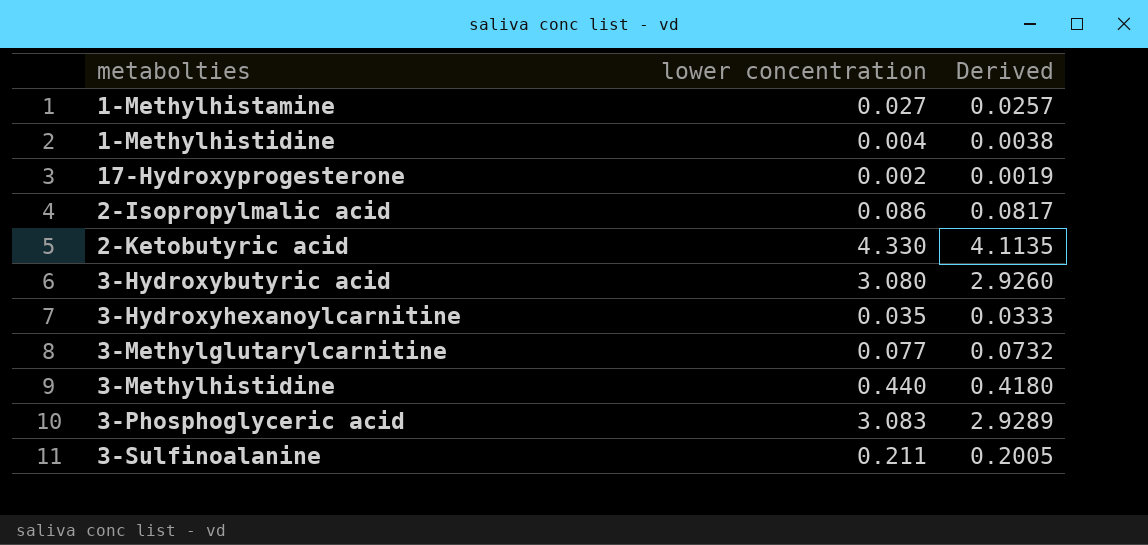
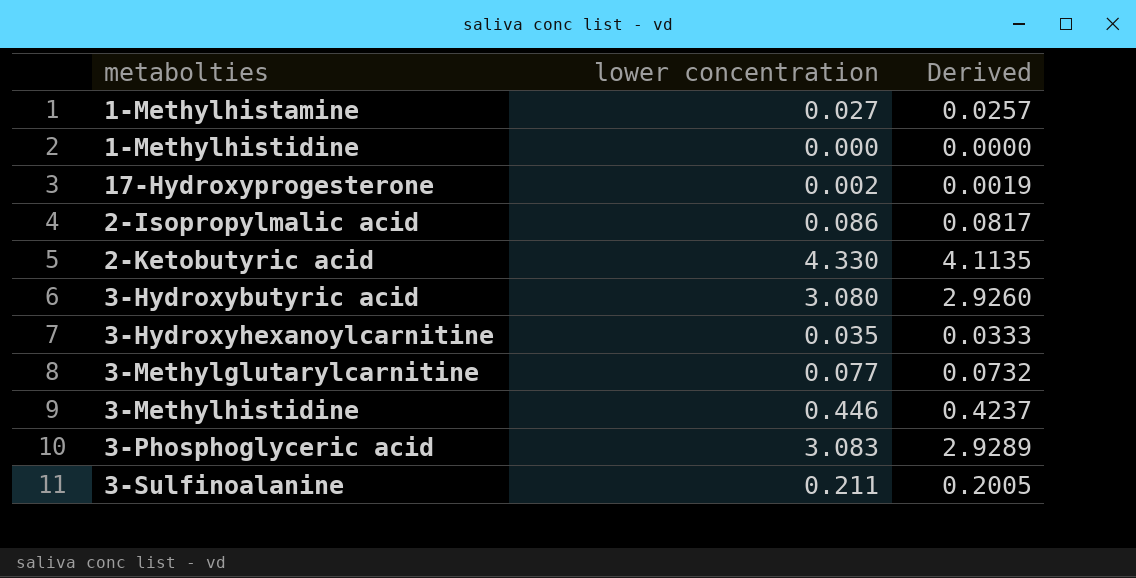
1-Methylhistidine | lower concentration: 0.004 -> 0.000
1-Methylhistidine | Derived: 0.0038 -> 0.0000
3-Methylhistidine | lower concentration: 0.440 -> 0.446
3-Methylhistidine | Derived: 0.4180 -> 0.4237

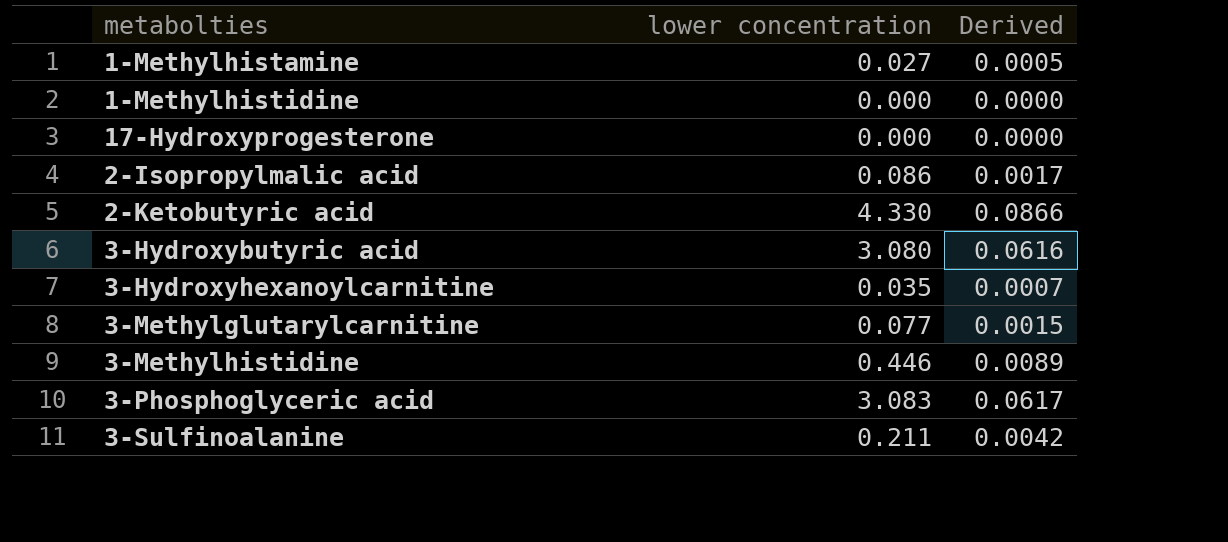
column Derived | formula: [lower concentration] * 0.95 -> [lower concentration] * 0.02
17-Hydroxyprogesterone | lower concentration: 0.002 -> 0.000

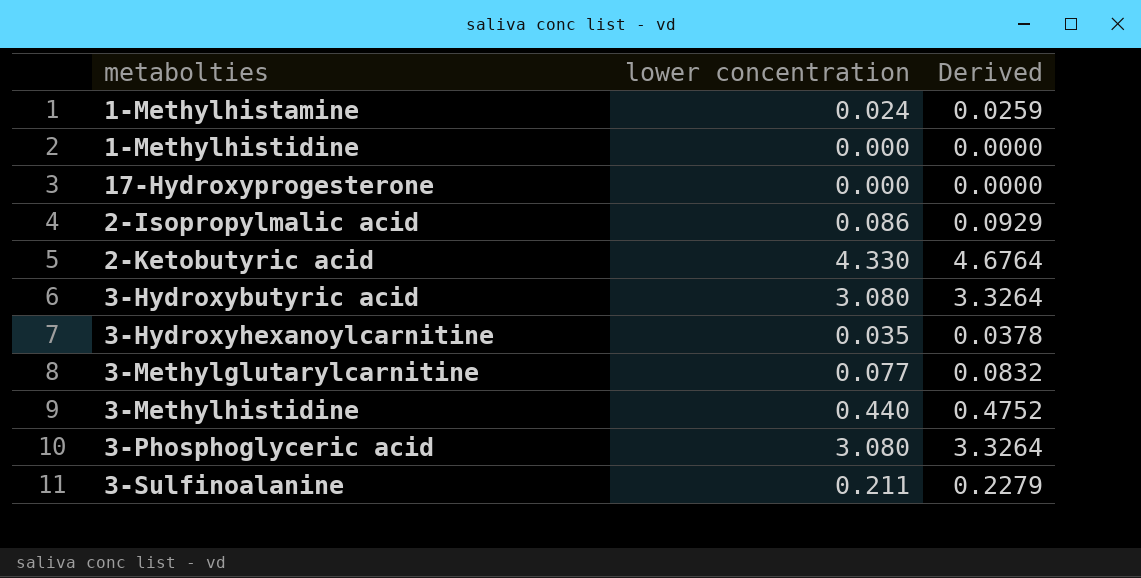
column Derived | formula: [lower concentration] * 0.02 -> [lower concentration] * 1.08
1-Methylhistamine | lower concentration: 0.027 -> 0.024
3-Methylhistidine | lower concentration: 0.446 -> 0.440
3-Phosphoglyceric acid | lower concentration: 3.083 -> 3.080

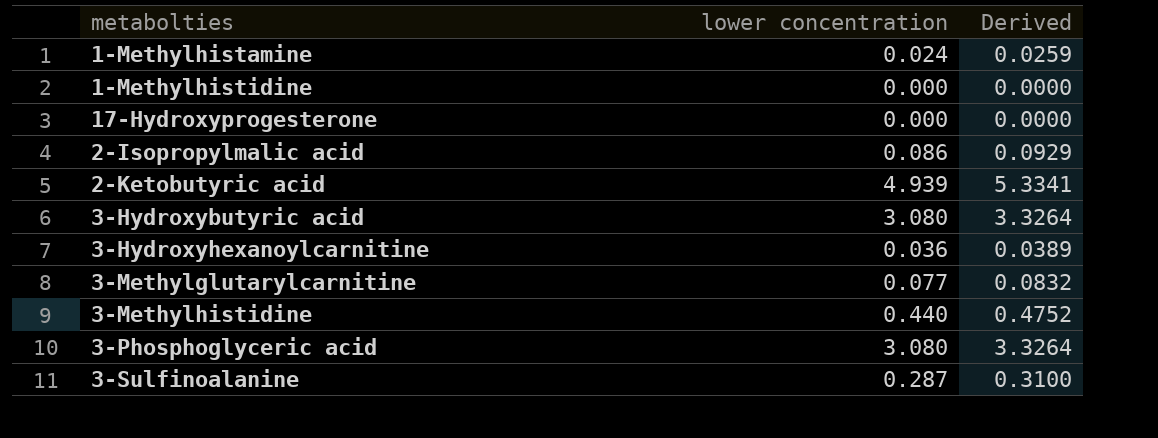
2-Ketobutyric acid | lower concentration: 4.330 -> 4.939
2-Ketobutyric acid | Derived: 4.6764 -> 5.3341
3-Hydroxyhexanoylcarnitine | lower concentration: 0.035 -> 0.036
3-Hydroxyhexanoylcarnitine | Derived: 0.0378 -> 0.0389
3-Sulfinoalanine | lower concentration: 0.211 -> 0.287
3-Sulfinoalanine | Derived: 0.2279 -> 0.3100

